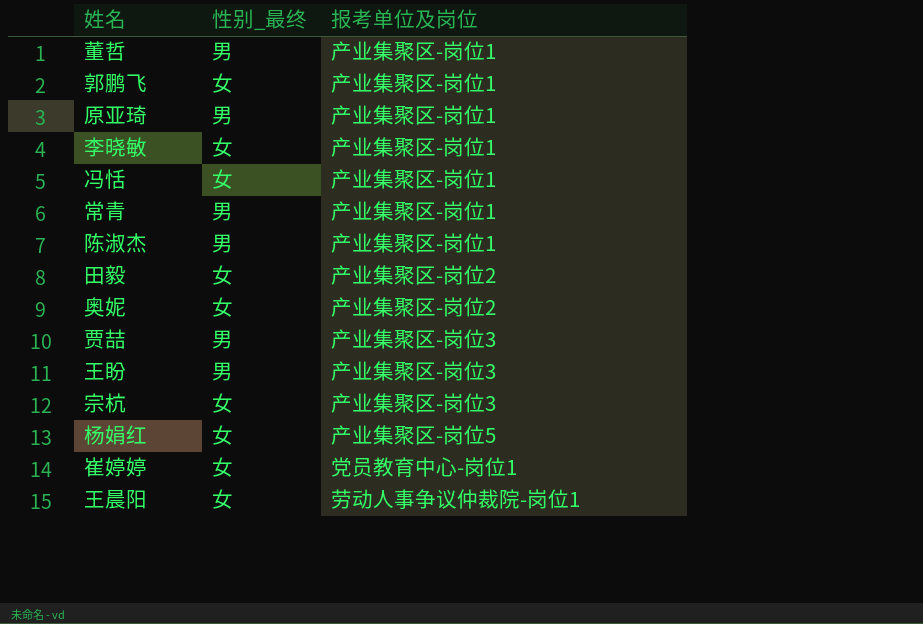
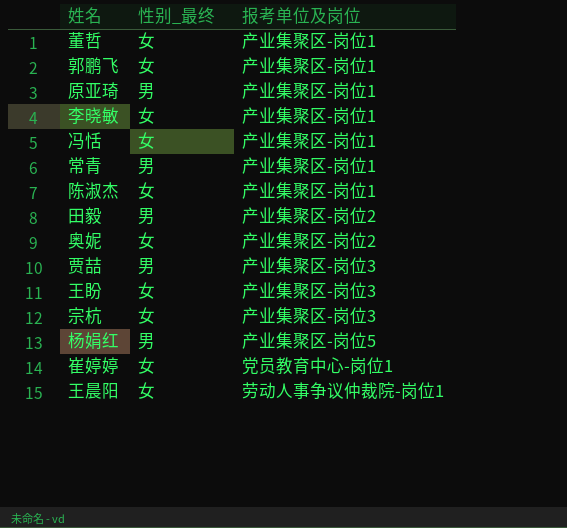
董哲 | 性别_最终: 男 -> 女
陈淑杰 | 性别_最终: 男 -> 女
田毅 | 性别_最终: 女 -> 男
王盼 | 性别_最终: 男 -> 女
杨娟红 | 性别_最终: 女 -> 男

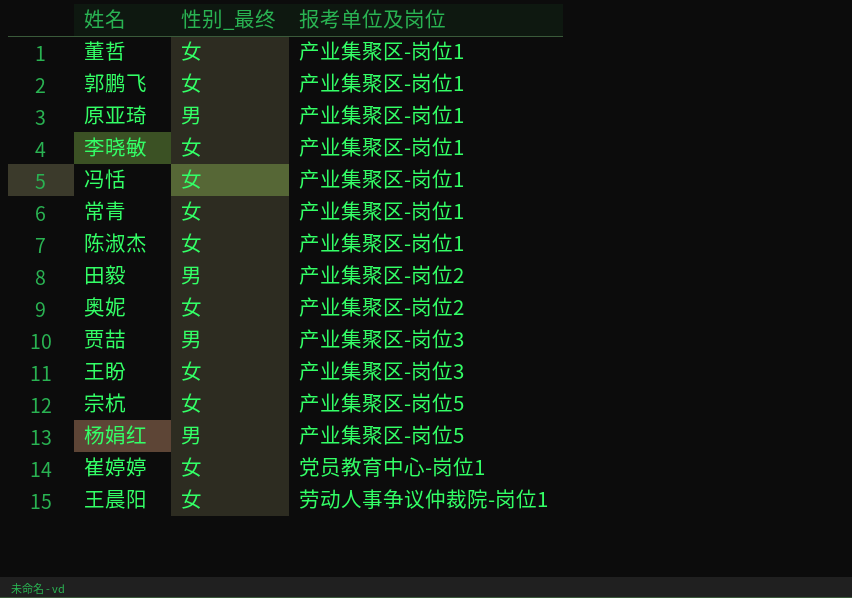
常青 | 性别_最终: 男 -> 女
宗杭 | 报考单位及岗位: 产业集聚区-岗位3 -> 产业集聚区-岗位5

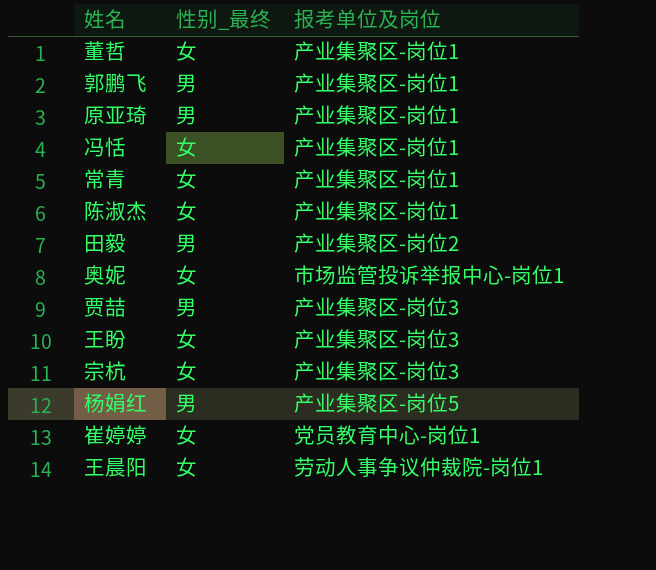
row 李晓敏: 女 | 产业集聚区-岗位1 -> none
郭鹏飞 | 性别_最终: 女 -> 男
奥妮 | 报考单位及岗位: 产业集聚区-岗位2 -> 市场监管投诉举报中心-岗位1
宗杭 | 报考单位及岗位: 产业集聚区-岗位5 -> 产业集聚区-岗位3

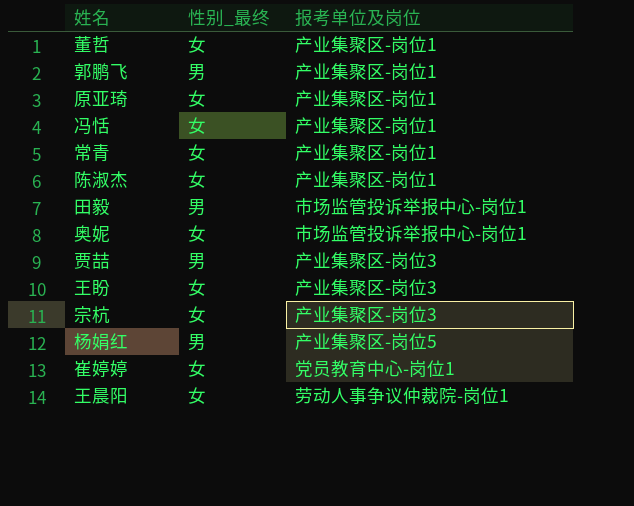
原亚琦 | 性别_最终: 男 -> 女
田毅 | 报考单位及岗位: 产业集聚区-岗位2 -> 市场监管投诉举报中心-岗位1

